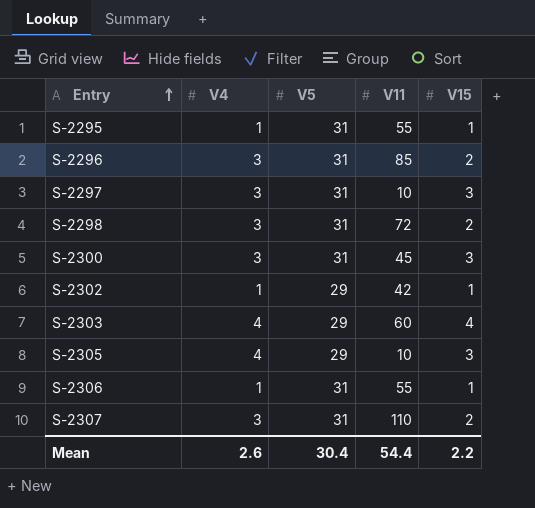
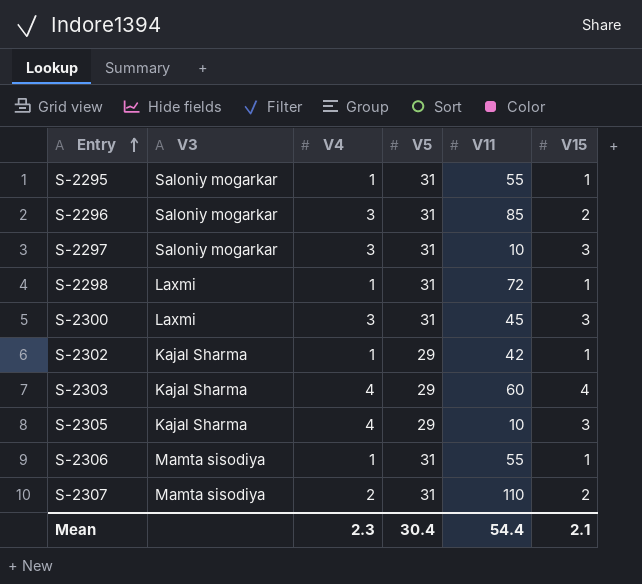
column V3 | position: none -> 2
S-2298 | V4: 3 -> 1
S-2298 | V15: 2 -> 1
S-2307 | V4: 3 -> 2
Mean | V4: 2.6 -> 2.3
Mean | V15: 2.2 -> 2.1

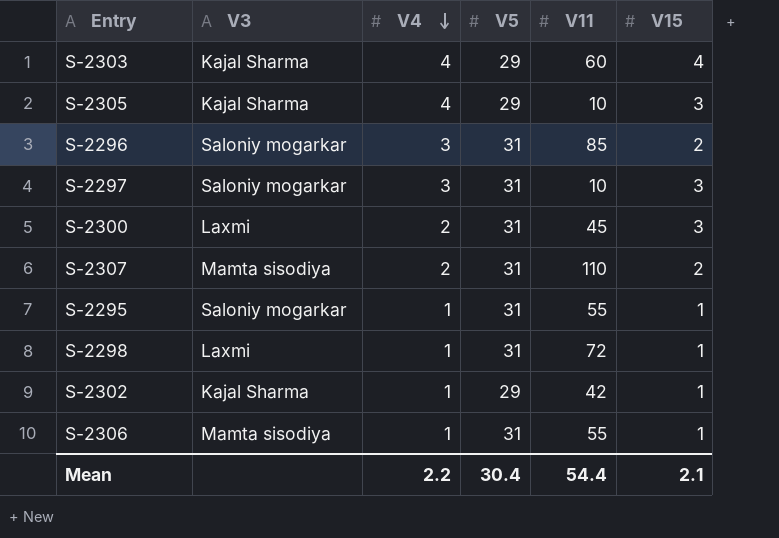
row order: Entry ascending -> V4 descending
S-2300 | V4: 3 -> 2
Mean | V4: 2.3 -> 2.2

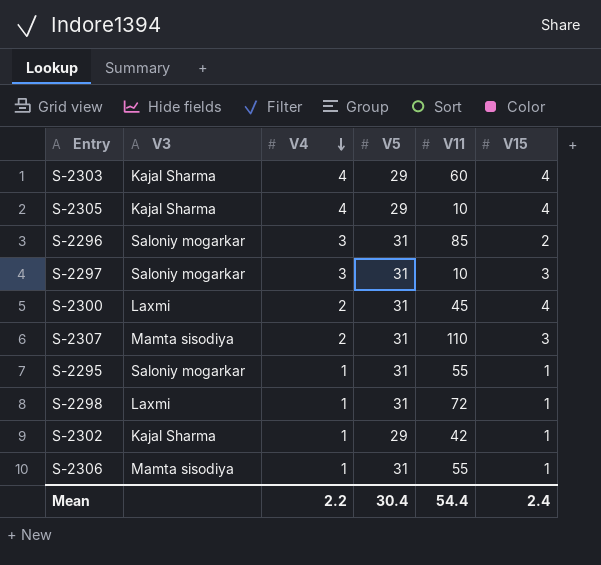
S-2305 | V15: 3 -> 4
S-2300 | V15: 3 -> 4
S-2307 | V15: 2 -> 3
Mean | V15: 2.1 -> 2.4

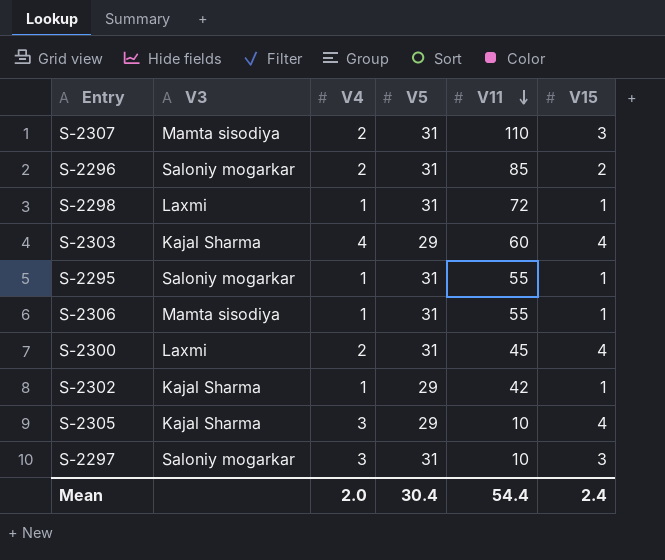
row order: V4 descending -> V11 descending
S-2296 | V4: 3 -> 2
S-2305 | V4: 4 -> 3
Mean | V4: 2.2 -> 2.0

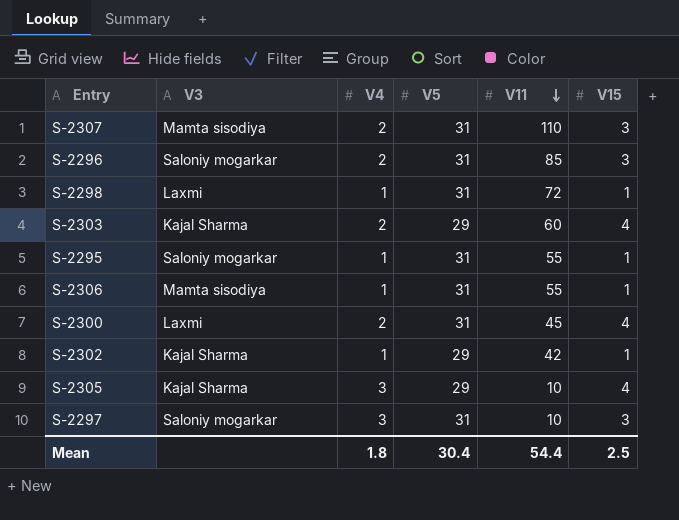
S-2296 | V15: 2 -> 3
S-2303 | V4: 4 -> 2
Mean | V4: 2.0 -> 1.8
Mean | V15: 2.4 -> 2.5

